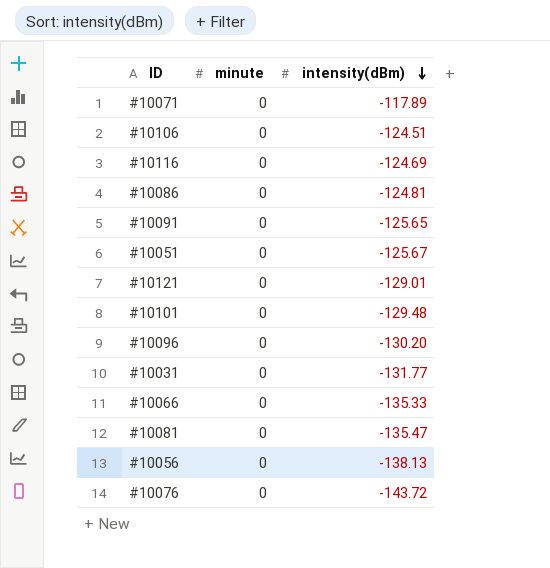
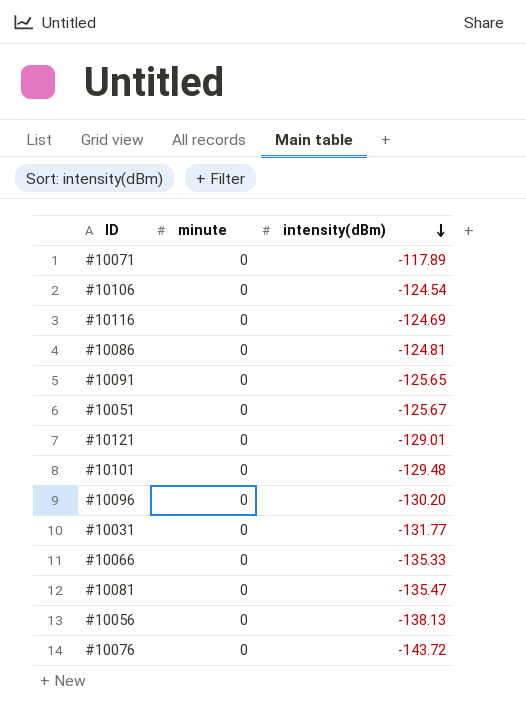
#10106 | intensity(dBm): -124.51 -> -124.54

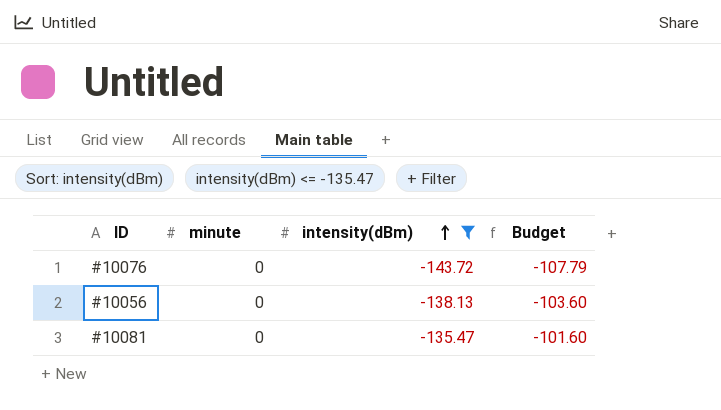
filter: none -> intensity(dBm) <= -135.47
row order: intensity(dBm) descending -> intensity(dBm) ascending
column Budget | formula: none -> [intensity(dBm)] * 0.75

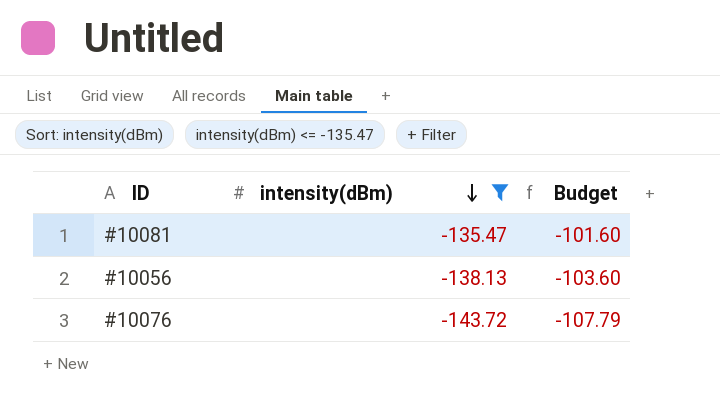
row order: intensity(dBm) ascending -> intensity(dBm) descending
column minute | position: 2 -> none

